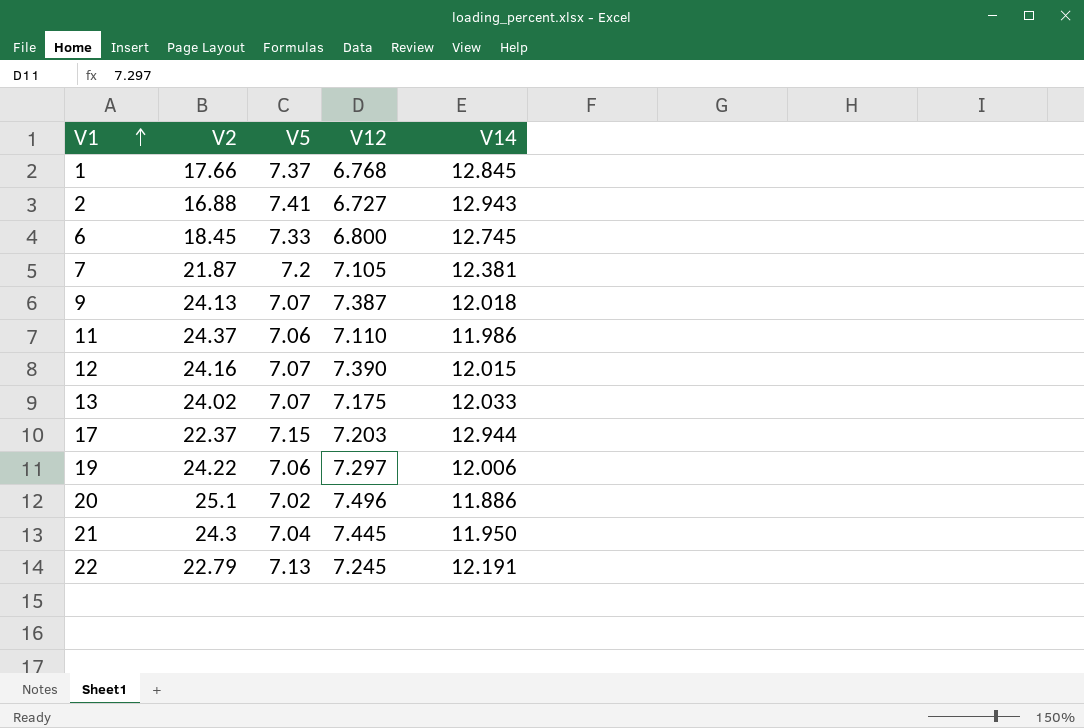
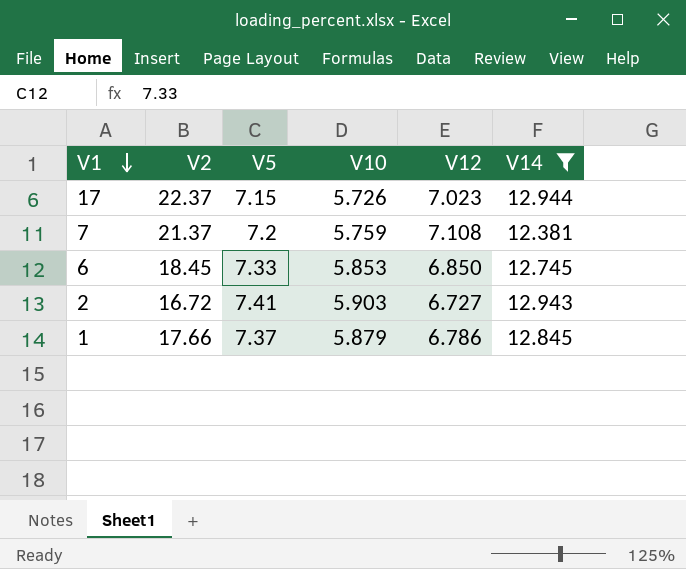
filter: none -> V14 >= 12.381
row order: V1 ascending -> V1 descending
column V10 | position: none -> 4
17 | V12: 7.203 -> 7.023
7 | V2: 21.87 -> 21.37
7 | V12: 7.105 -> 7.108
6 | V12: 6.800 -> 6.850
2 | V2: 16.88 -> 16.72
1 | V12: 6.768 -> 6.786

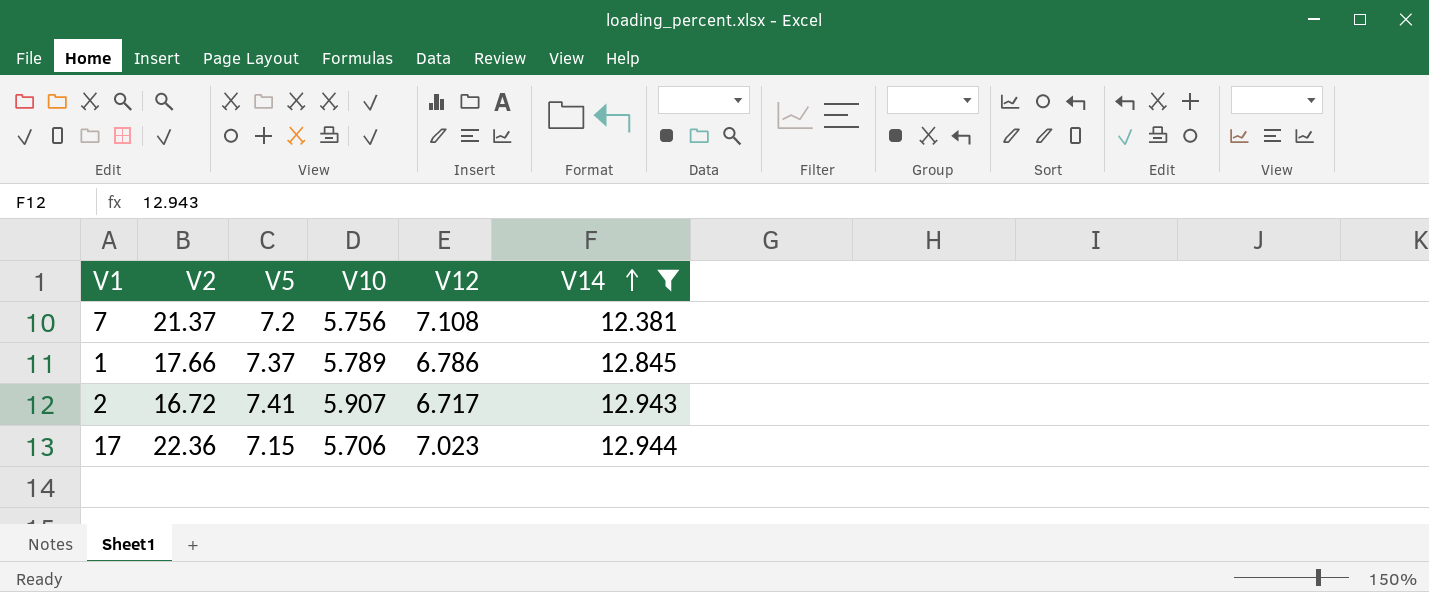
row order: V1 descending -> V14 ascending
row 6: 18.45 | 7.33 | 5.853 | 6.850 | 12.745 -> none
7 | V10: 5.759 -> 5.756
1 | V10: 5.879 -> 5.789
2 | V10: 5.903 -> 5.907
2 | V12: 6.727 -> 6.717
17 | V2: 22.37 -> 22.36
17 | V10: 5.726 -> 5.706

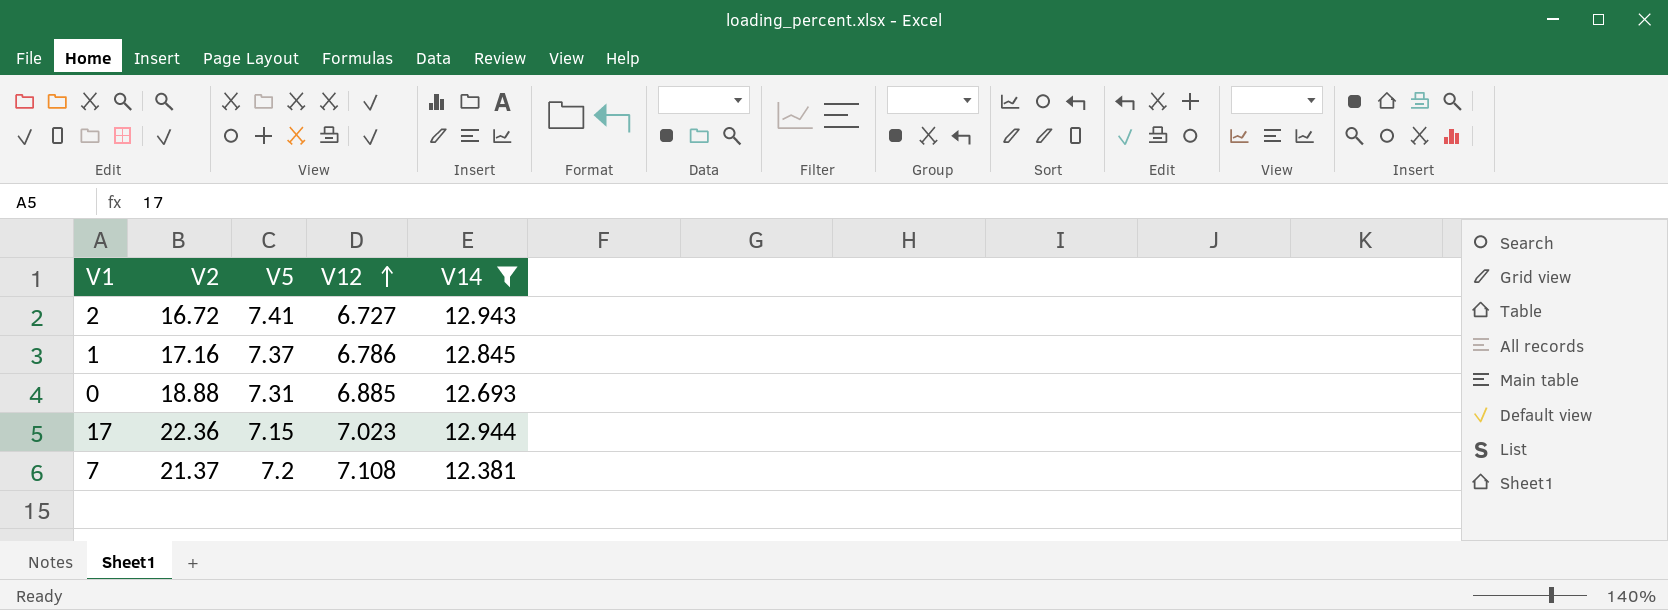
row order: V14 ascending -> V12 ascending
column V10 | position: 4 -> none
2 | V12: 6.717 -> 6.727
1 | V2: 17.66 -> 17.16
row 0: none -> 18.88 | 7.31 | 6.885 | 12.693

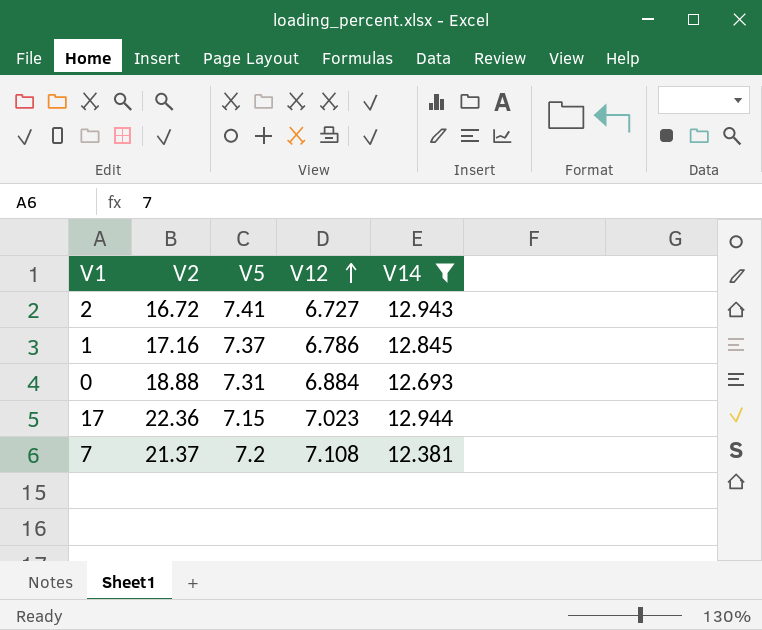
0 | V12: 6.885 -> 6.884

